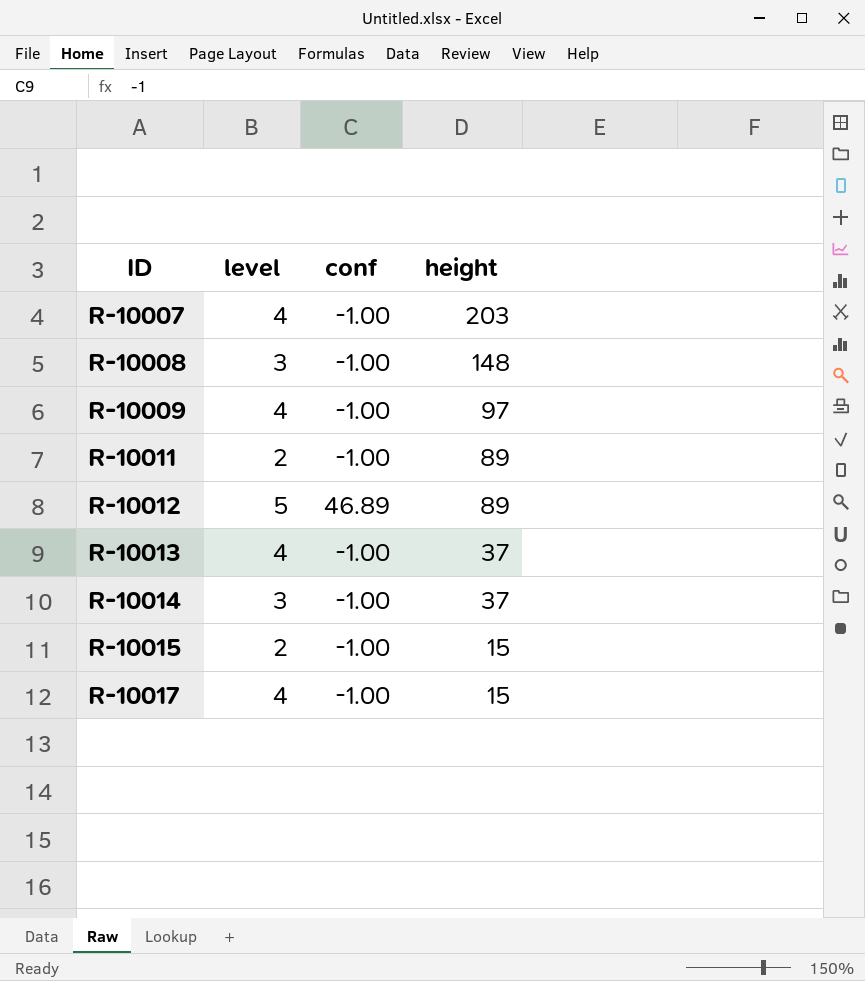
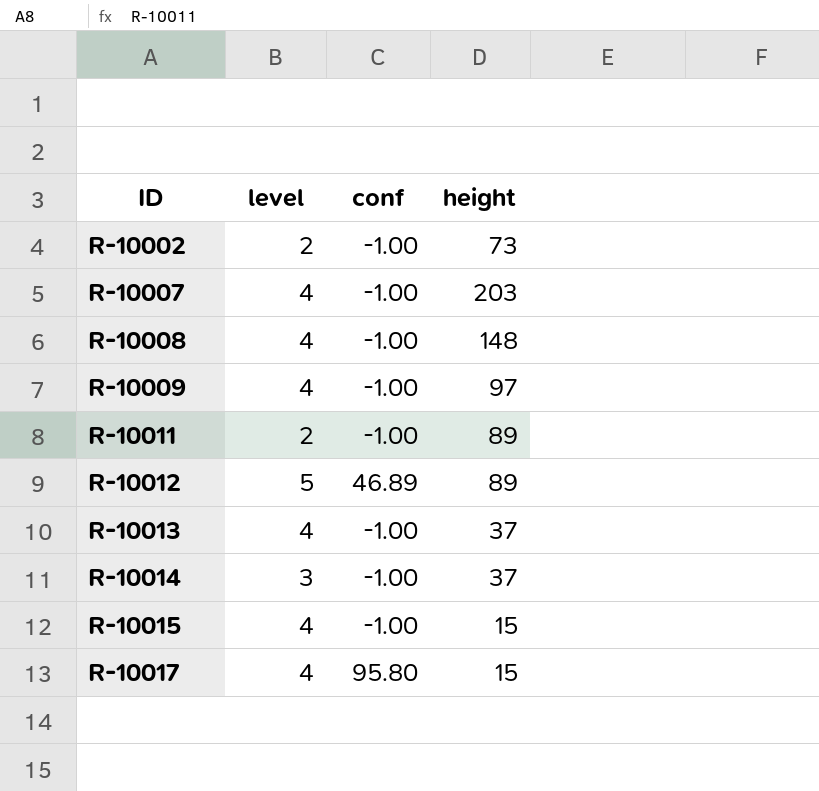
row R-10002: none -> 2 | -1.00 | 73
R-10008 | level: 3 -> 4
R-10015 | level: 2 -> 4
R-10017 | conf: -1.00 -> 95.80

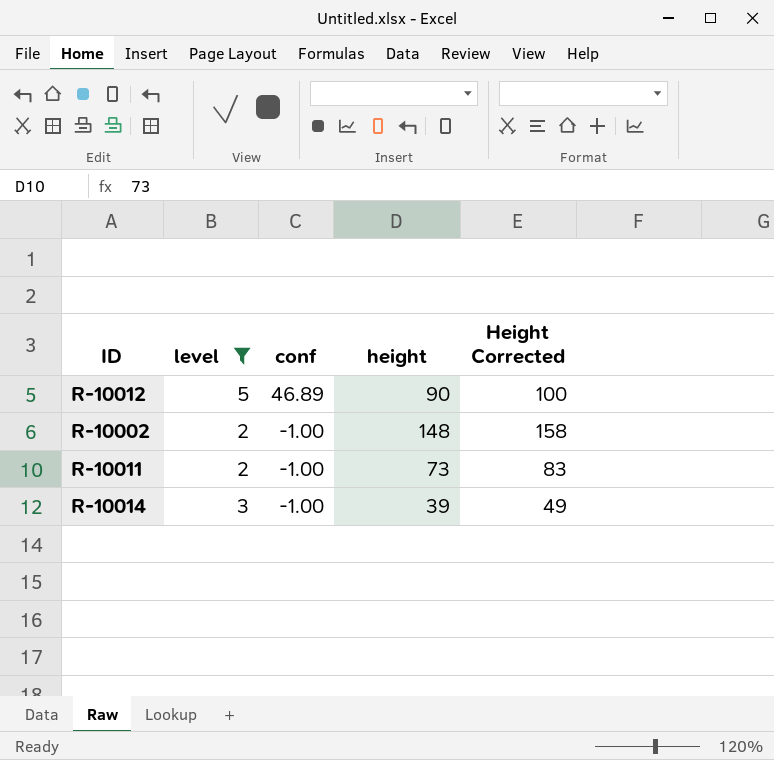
filter: none -> level != 4
row order: ID ascending -> conf descending
column Height Corrected | formula: none -> [height] + 10
R-10012 | height: 89 -> 90
R-10002 | height: 73 -> 148
R-10011 | height: 89 -> 73
R-10014 | height: 37 -> 39

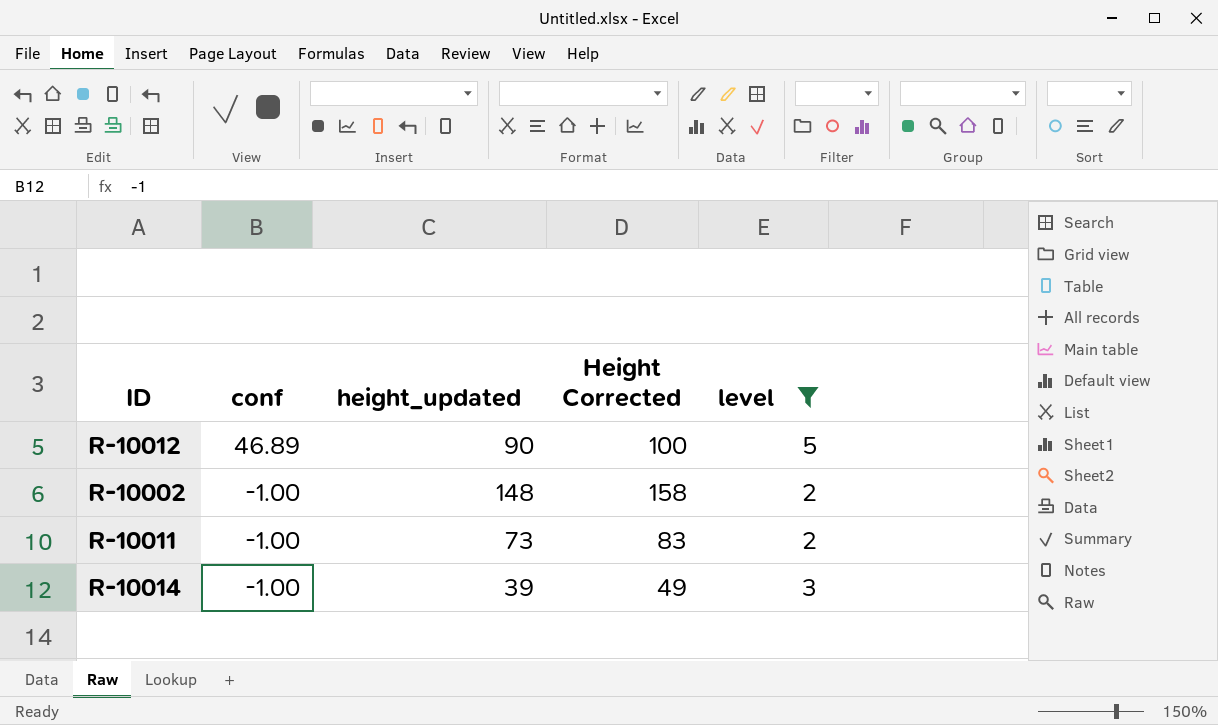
column name: height -> height_updated
column level | position: 2 -> 5

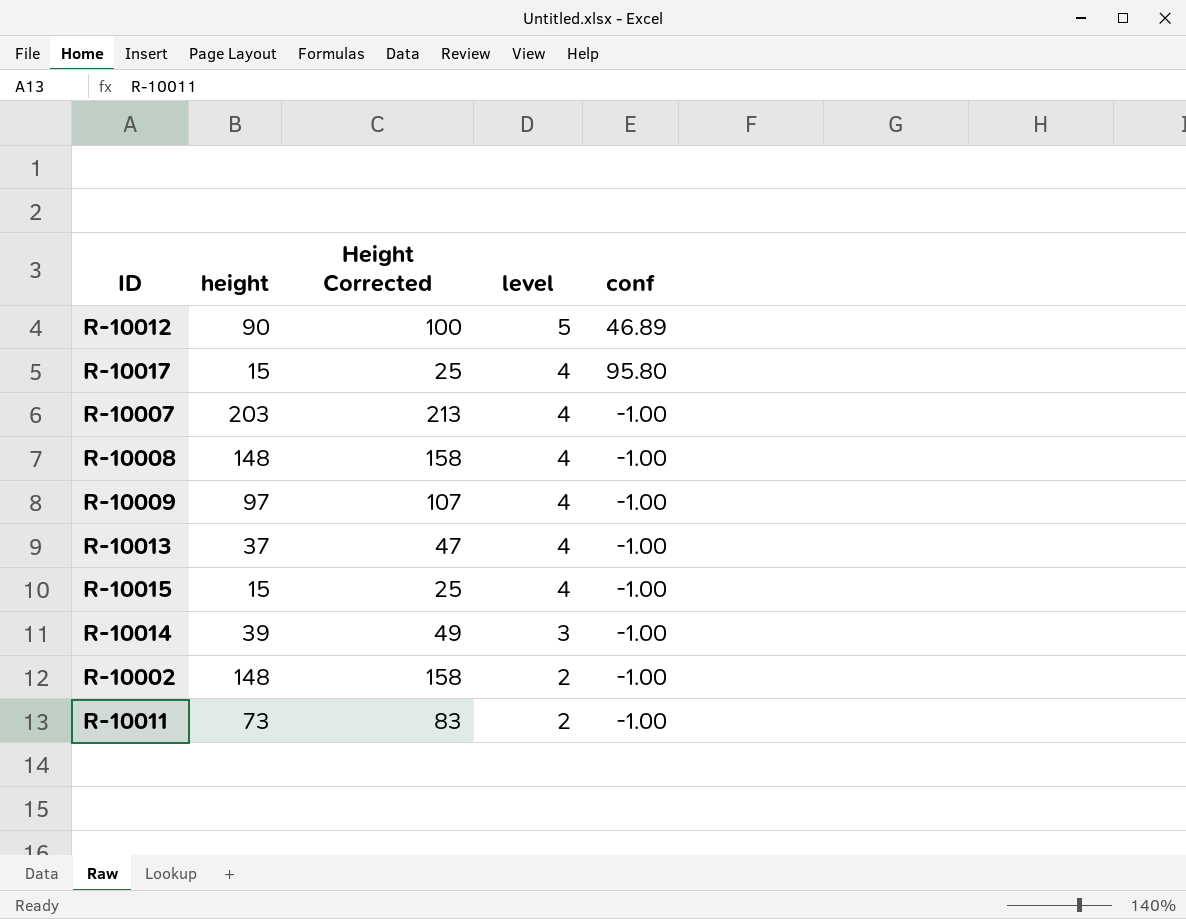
filter: level != 4 -> none
row order: conf descending -> level descending
column name: height_updated -> height
column conf | position: 2 -> 5

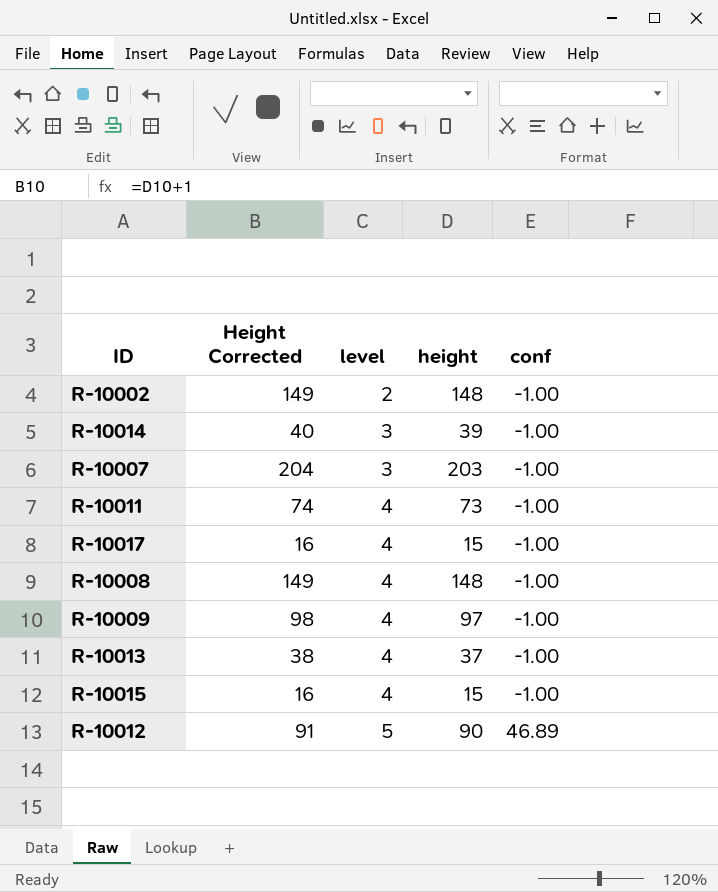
row order: level descending -> level ascending
column Height Corrected | formula: [height] + 10 -> [height] + 1
column height | position: 2 -> 4
R-10007 | level: 4 -> 3
R-10011 | level: 2 -> 4
R-10017 | conf: 95.80 -> -1.00

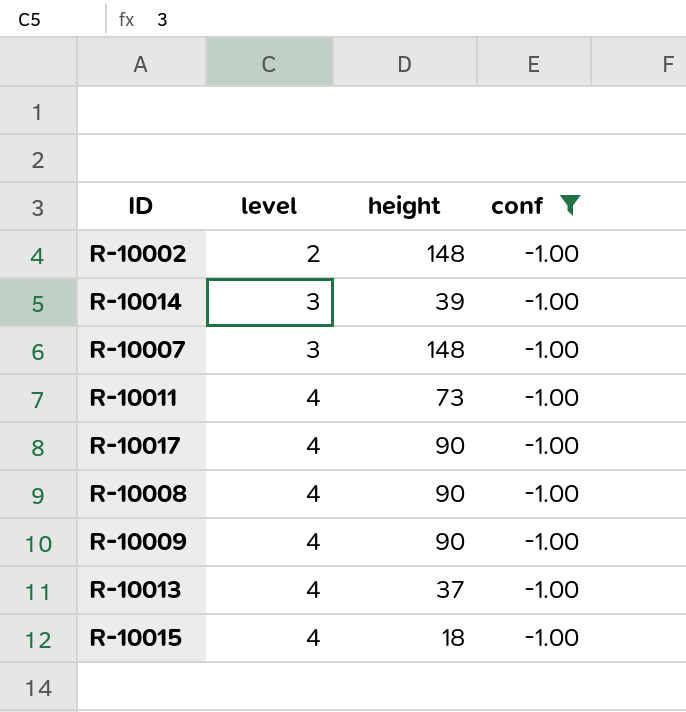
filter: none -> conf = -1.00
column Height Corrected | formula: [height] + 1 -> none
R-10007 | height: 203 -> 148
R-10017 | height: 15 -> 90
R-10008 | height: 148 -> 90
R-10009 | height: 97 -> 90
R-10015 | height: 15 -> 18

